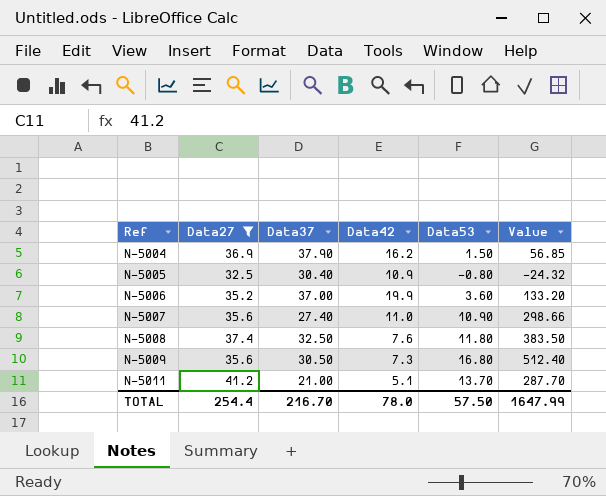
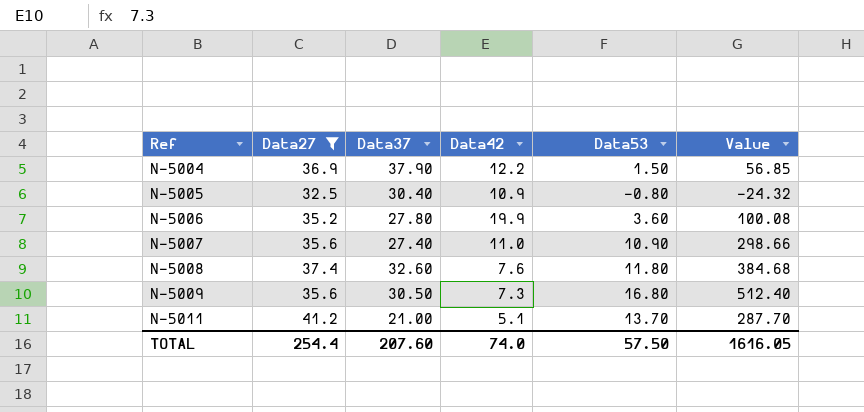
N-5004 | Data42: 16.2 -> 12.2
N-5006 | Data37: 37.00 -> 27.80
N-5006 | Value: 133.20 -> 100.08
N-5008 | Data37: 32.50 -> 32.60
N-5008 | Value: 383.50 -> 384.68
TOTAL | Data37: 216.70 -> 207.60
TOTAL | Data42: 78.0 -> 74.0
TOTAL | Value: 1647.99 -> 1616.05

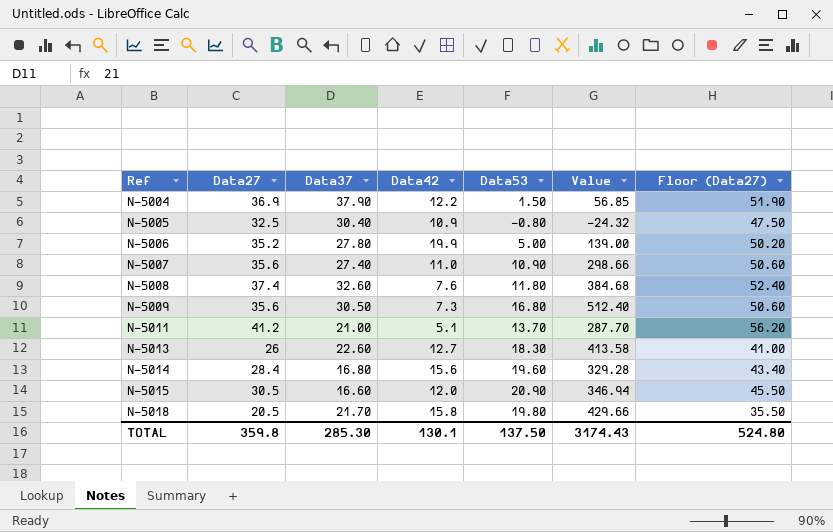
filter: Data27 >= 32.5 -> none
column Floor (Data27) | formula: none -> [Data27] + 15
N-5006 | Data53: 3.60 -> 5.00
N-5006 | Value: 100.08 -> 139.00
TOTAL | Data27: 254.4 -> 359.8
TOTAL | Data37: 207.60 -> 285.30
TOTAL | Data42: 74.0 -> 130.1
TOTAL | Data53: 57.50 -> 137.50
TOTAL | Value: 1616.05 -> 3174.43

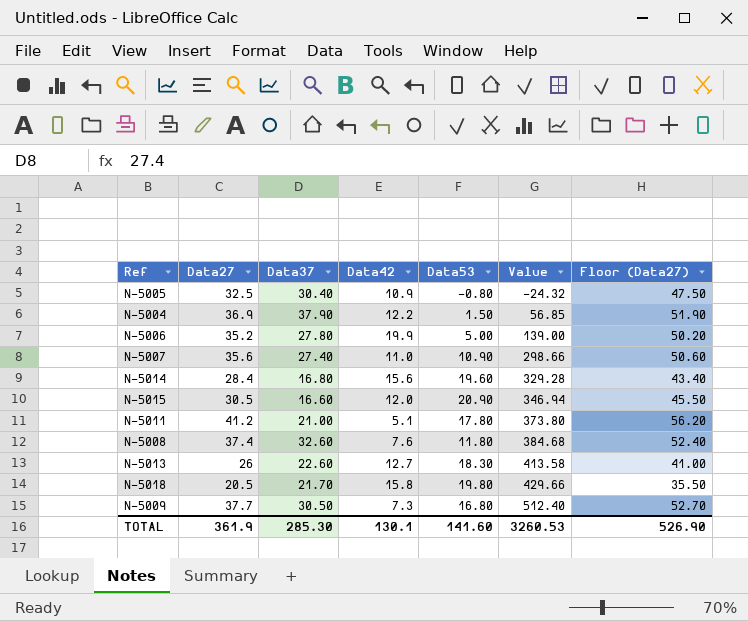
row order: Ref ascending -> Value ascending
N-5011 | Data53: 13.70 -> 17.80
N-5011 | Value: 287.70 -> 373.80
N-5009 | Data27: 35.6 -> 37.7
N-5009 | Floor (Data27): 50.60 -> 52.70
TOTAL | Data27: 359.8 -> 361.9
TOTAL | Data53: 137.50 -> 141.60
TOTAL | Value: 3174.43 -> 3260.53
TOTAL | Floor (Data27): 524.80 -> 526.90

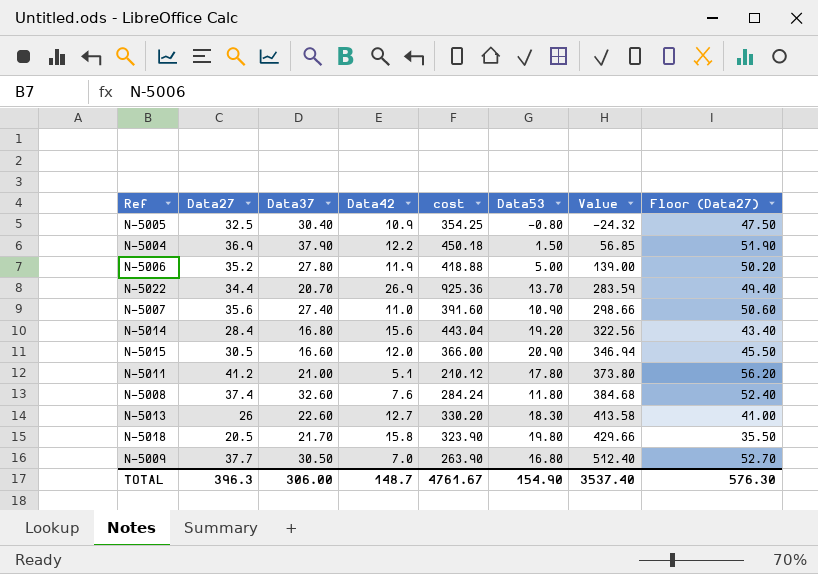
column cost | formula: none -> [Data27] * [Data42]
N-5006 | Data42: 19.9 -> 11.9
row N-5022: none -> 34.4 | 20.70 | 26.9 | 925.36 | 13.70 | 283.59 | 49.40
N-5014 | Data53: 19.60 -> 19.20
N-5014 | Value: 329.28 -> 322.56
N-5009 | Data42: 7.3 -> 7.0
TOTAL | Data27: 361.9 -> 396.3
TOTAL | Data37: 285.30 -> 306.00
TOTAL | Data42: 130.1 -> 148.7
TOTAL | Data53: 141.60 -> 154.90
TOTAL | Value: 3260.53 -> 3537.40
TOTAL | Floor (Data27): 526.90 -> 576.30

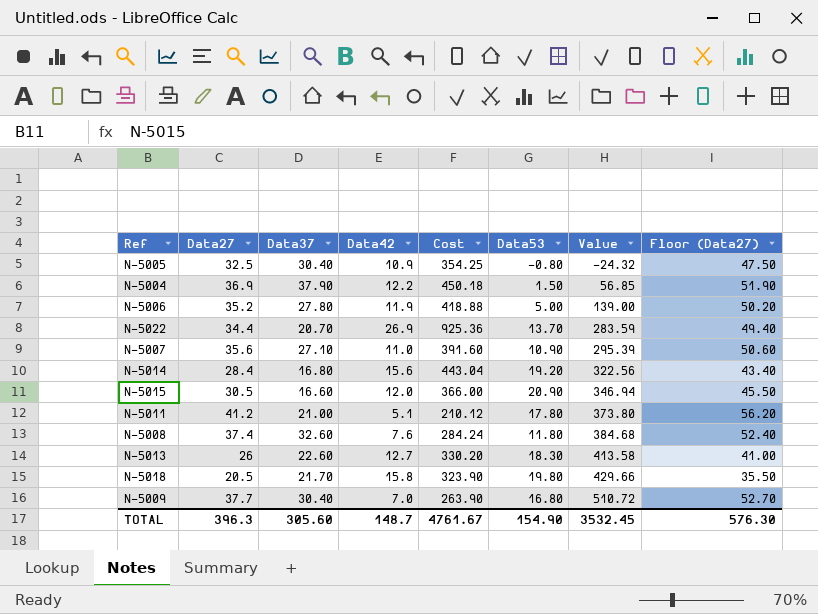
column name: cost -> Cost
N-5007 | Data37: 27.40 -> 27.10
N-5007 | Value: 298.66 -> 295.39
N-5009 | Data37: 30.50 -> 30.40
N-5009 | Value: 512.40 -> 510.72
TOTAL | Data37: 306.00 -> 305.60
TOTAL | Value: 3537.40 -> 3532.45

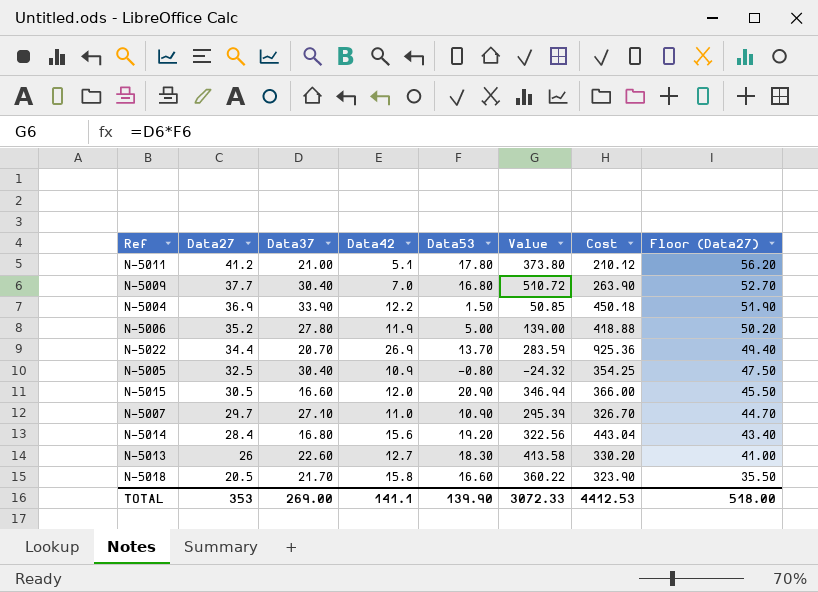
row order: Value ascending -> Data27 descending
column Cost | position: 5 -> 7
row N-5008: 37.4 | 32.60 | 7.6 | 284.24 | 11.80 | 384.68 | 52.40 -> none
N-5004 | Data37: 37.90 -> 33.90
N-5004 | Value: 56.85 -> 50.85
N-5007 | Data27: 35.6 -> 29.7
N-5007 | Cost: 391.60 -> 326.70
N-5007 | Floor (Data27): 50.60 -> 44.70
N-5018 | Data53: 19.80 -> 16.60
N-5018 | Value: 429.66 -> 360.22
TOTAL | Data27: 396.3 -> 353
TOTAL | Data37: 305.60 -> 269.00
TOTAL | Data42: 148.7 -> 141.1
TOTAL | Data53: 154.90 -> 139.90
TOTAL | Value: 3532.45 -> 3072.33
TOTAL | Cost: 4761.67 -> 4412.53
TOTAL | Floor (Data27): 576.30 -> 518.00

